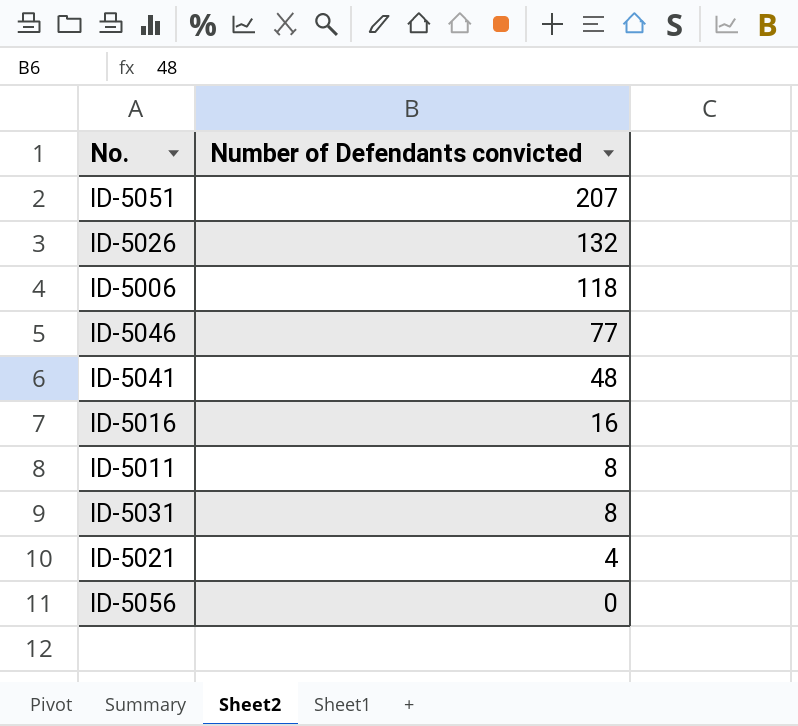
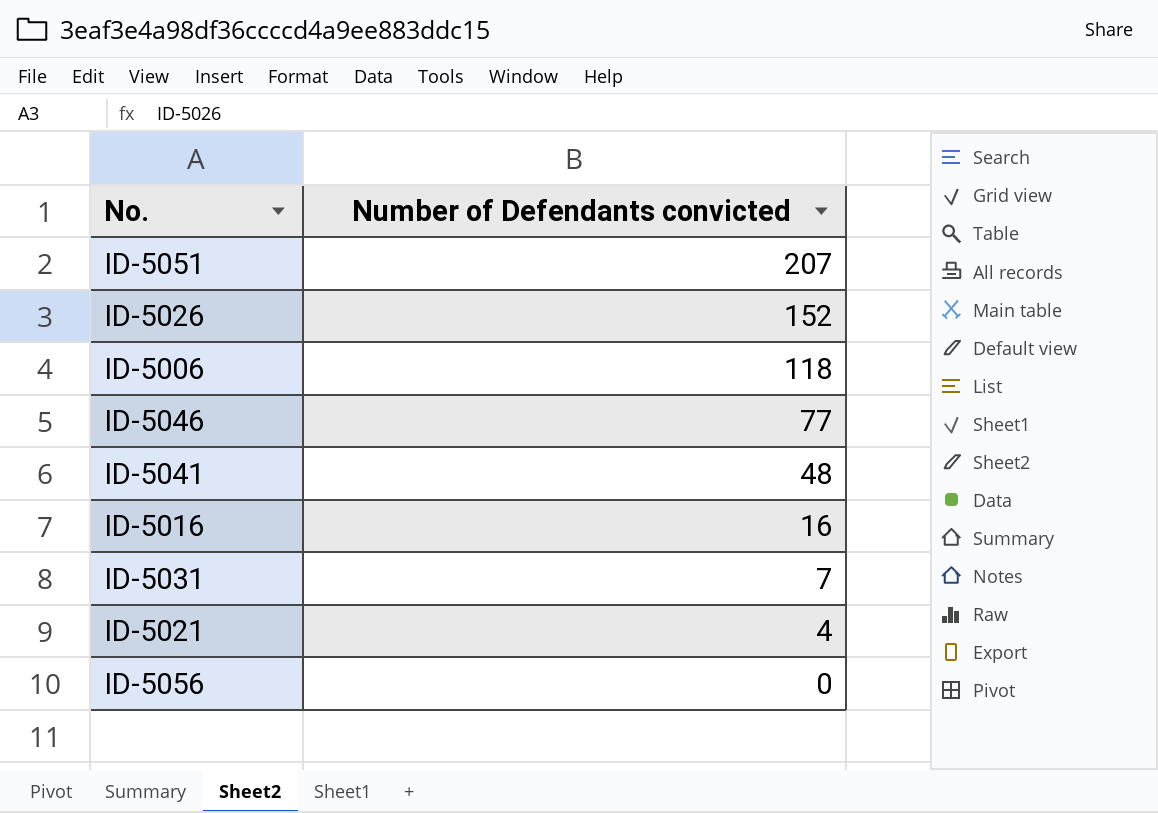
row ID-5011: 8 -> none
ID-5026 | Number of Defendants convicted: 132 -> 152
ID-5031 | Number of Defendants convicted: 8 -> 7

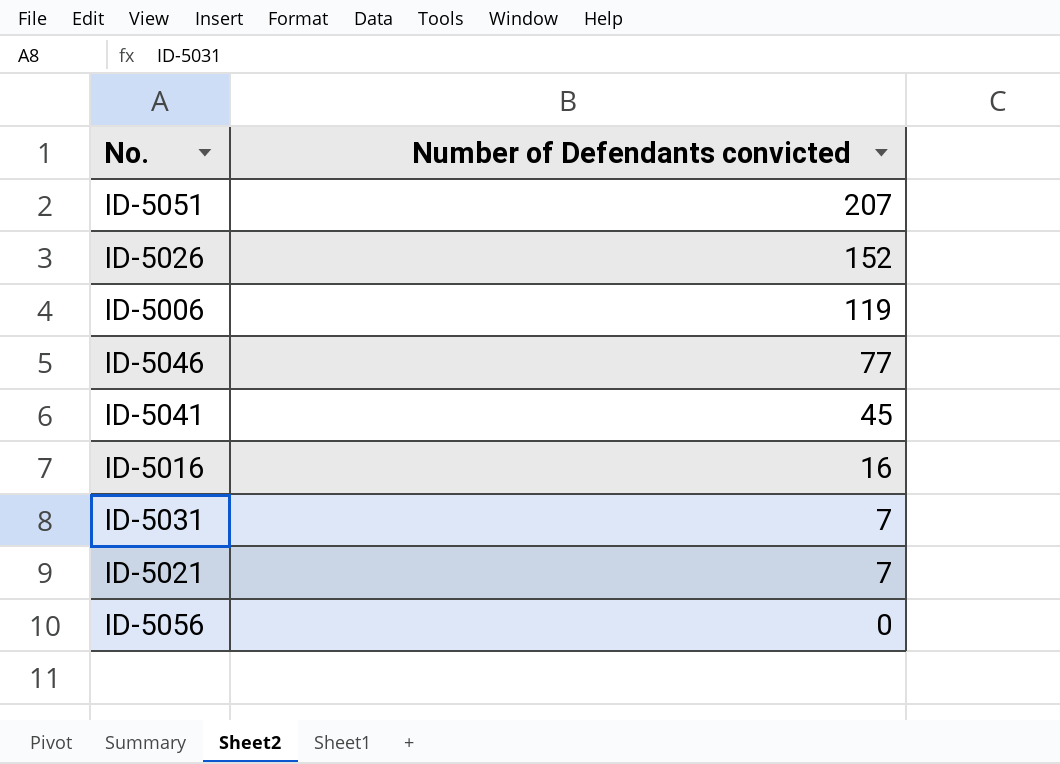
ID-5006 | Number of Defendants convicted: 118 -> 119
ID-5041 | Number of Defendants convicted: 48 -> 45
ID-5021 | Number of Defendants convicted: 4 -> 7

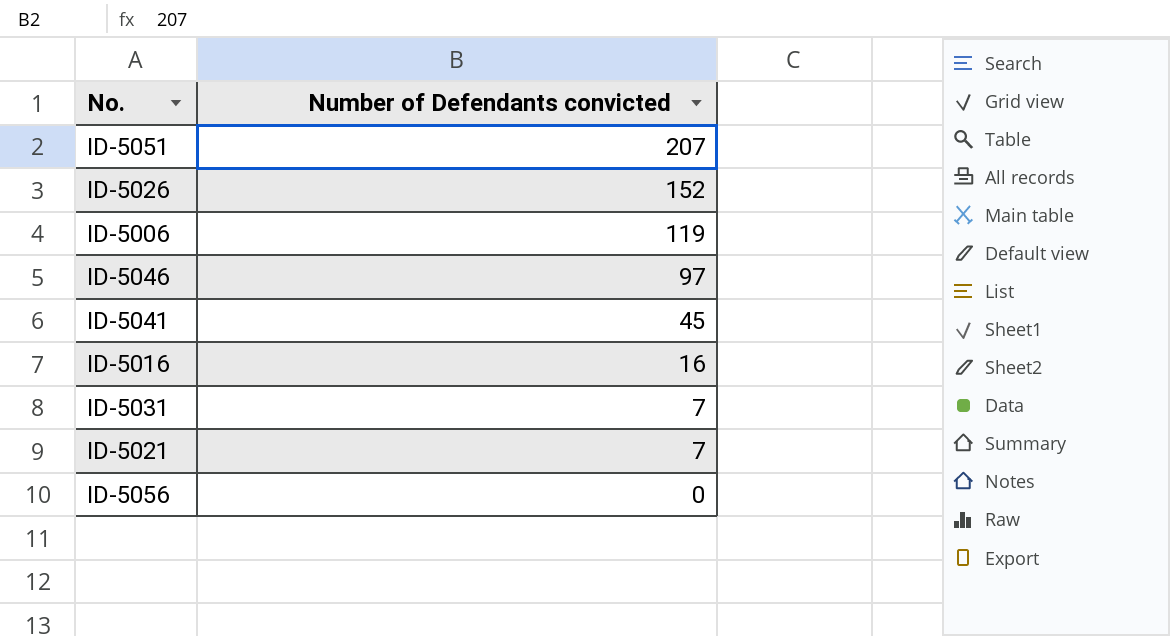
ID-5046 | Number of Defendants convicted: 77 -> 97

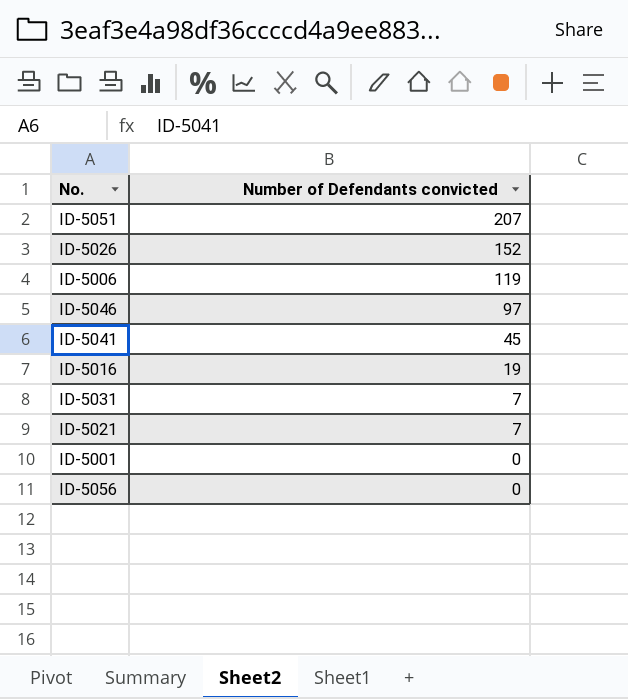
ID-5016 | Number of Defendants convicted: 16 -> 19
row ID-5001: none -> 0

